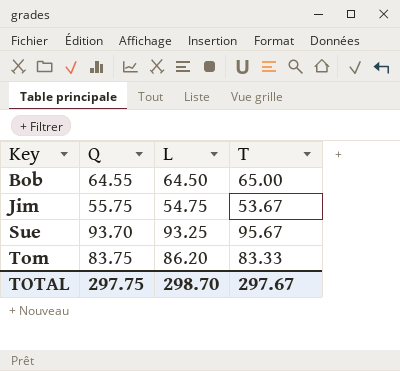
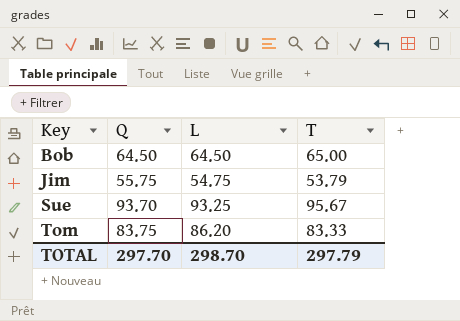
Bob | Q: 64.55 -> 64.50
Jim | T: 53.67 -> 53.79
TOTAL | Q: 297.75 -> 297.70
TOTAL | T: 297.67 -> 297.79

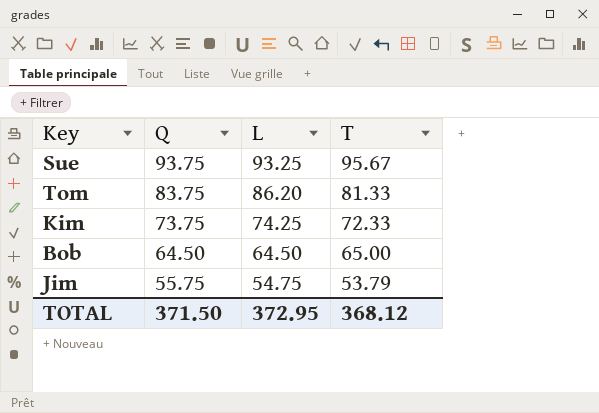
row order: Key ascending -> Q descending
Sue | Q: 93.70 -> 93.75
Tom | T: 83.33 -> 81.33
row Kim: none -> 73.75 | 74.25 | 72.33
TOTAL | Q: 297.70 -> 371.50
TOTAL | L: 298.70 -> 372.95
TOTAL | T: 297.79 -> 368.12

